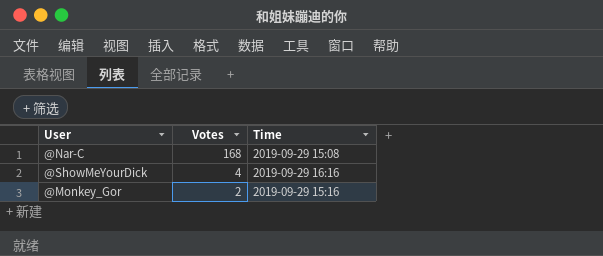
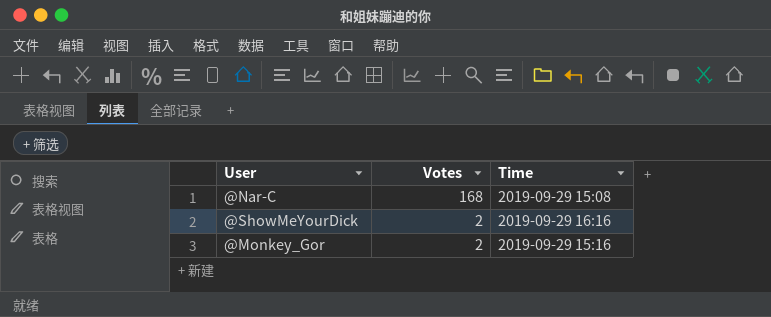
@ShowMeYourDick | Votes: 4 -> 2

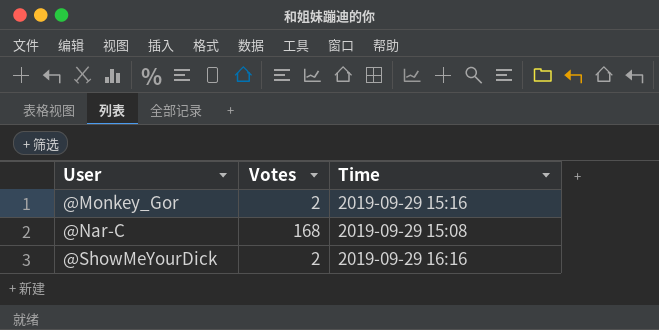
row order: Votes descending -> User ascending

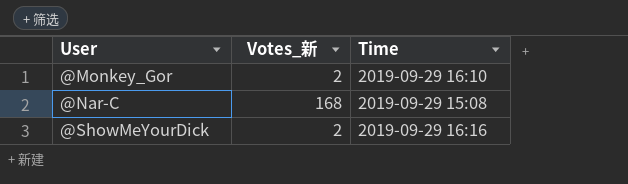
column name: Votes -> Votes_新
@Monkey_Gor | Time: 2019-09-29 15:16 -> 2019-09-29 16:10

